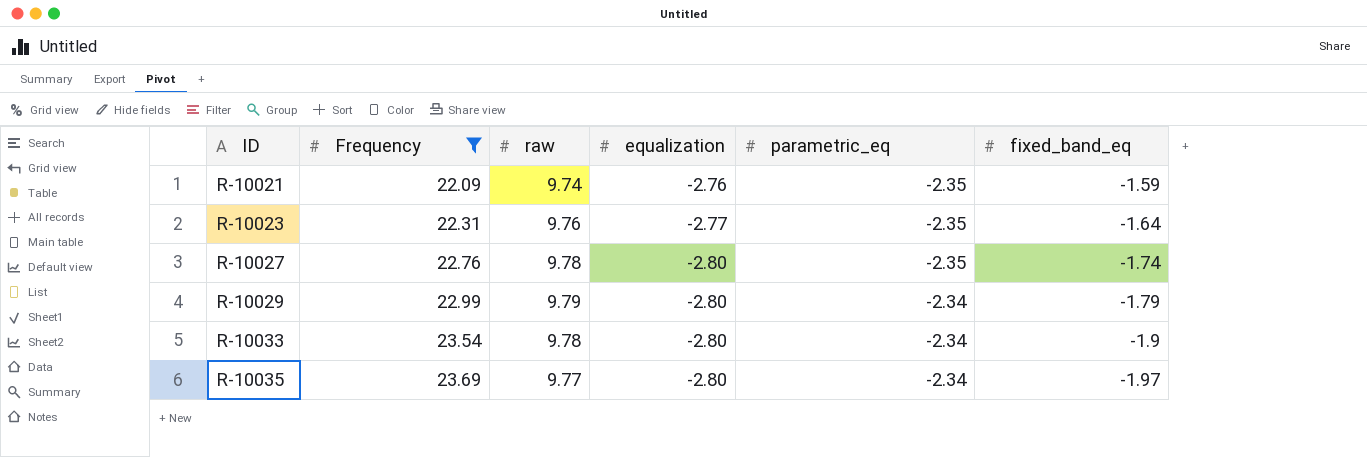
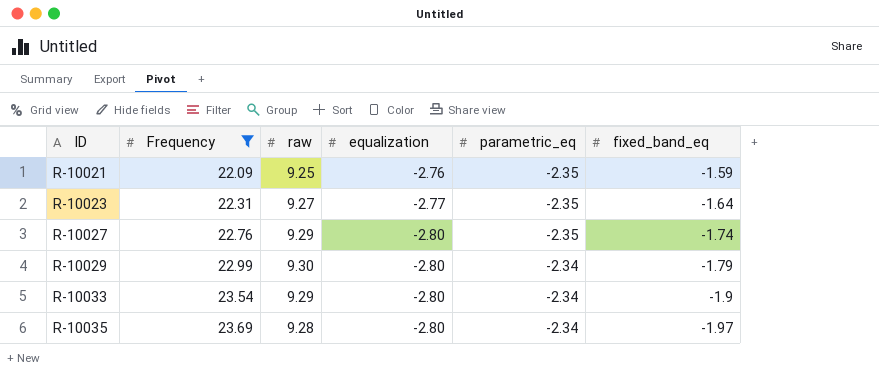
R-10021 | raw: 9.74 -> 9.25
R-10023 | raw: 9.76 -> 9.27
R-10027 | raw: 9.78 -> 9.29
R-10029 | raw: 9.79 -> 9.30
R-10033 | raw: 9.78 -> 9.29
R-10035 | raw: 9.77 -> 9.28

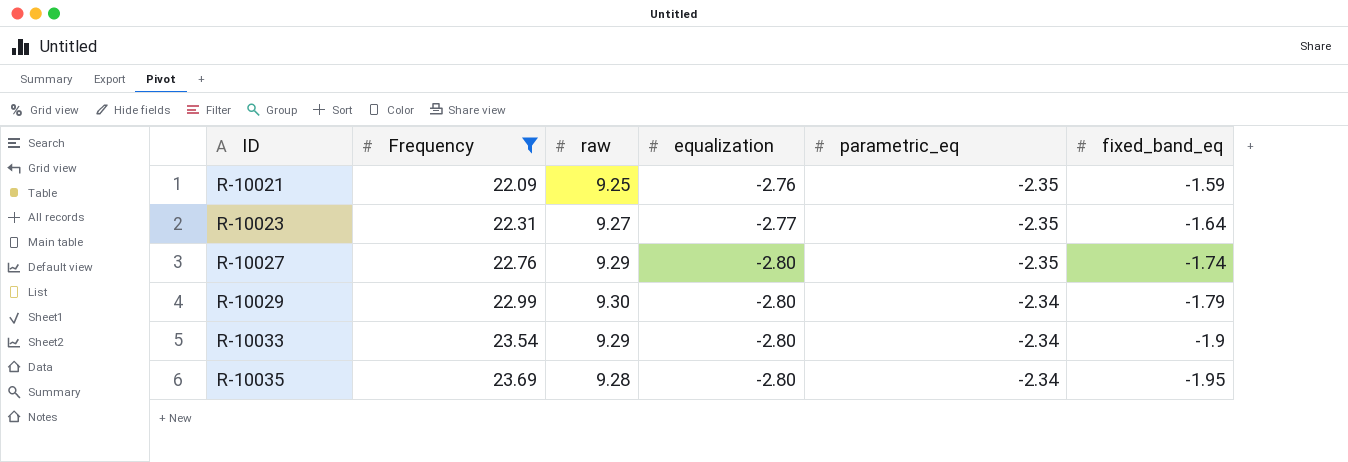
R-10035 | fixed_band_eq: -1.97 -> -1.95

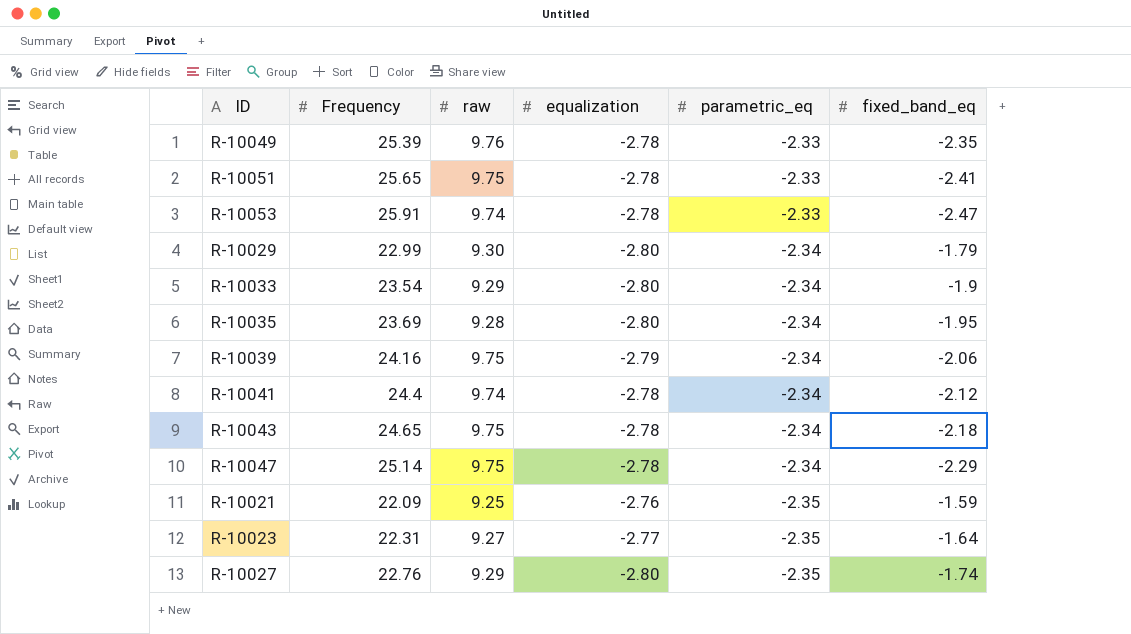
filter: Frequency <= 23.69 -> none
row order: ID ascending -> parametric_eq descending

